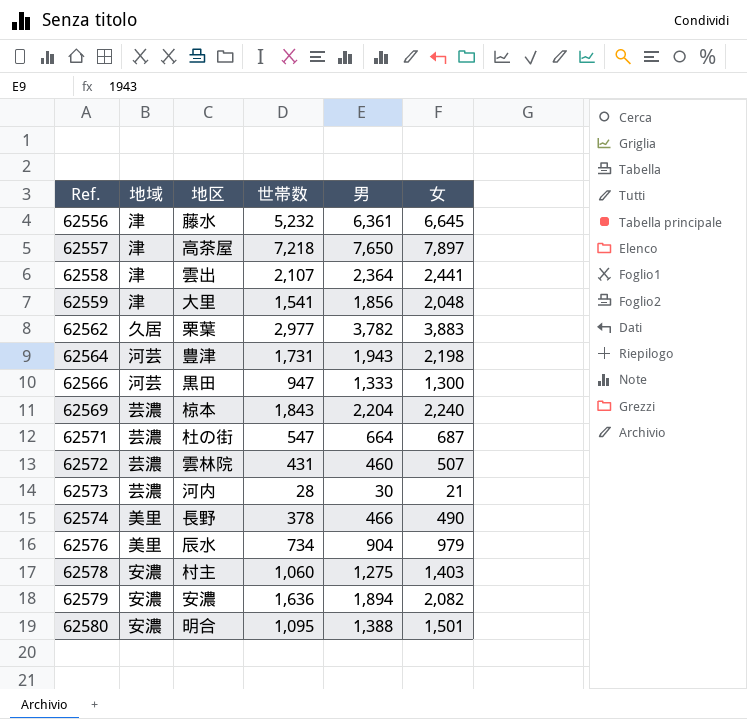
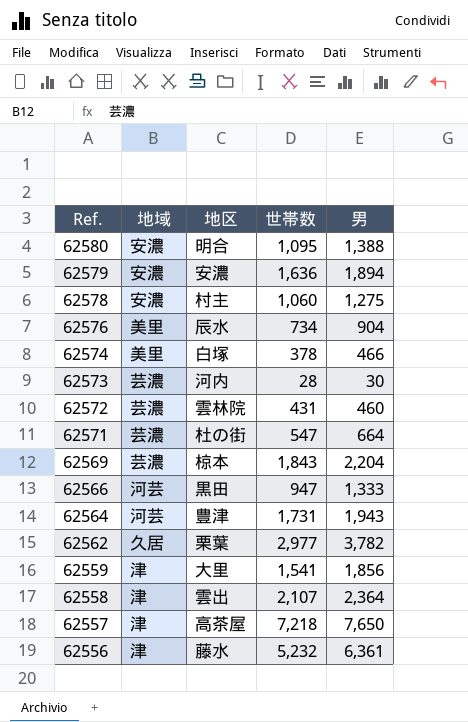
row order: Ref. ascending -> Ref. descending
column 女 | position: 6 -> none
62574 | 地区: 長野 -> 白塚

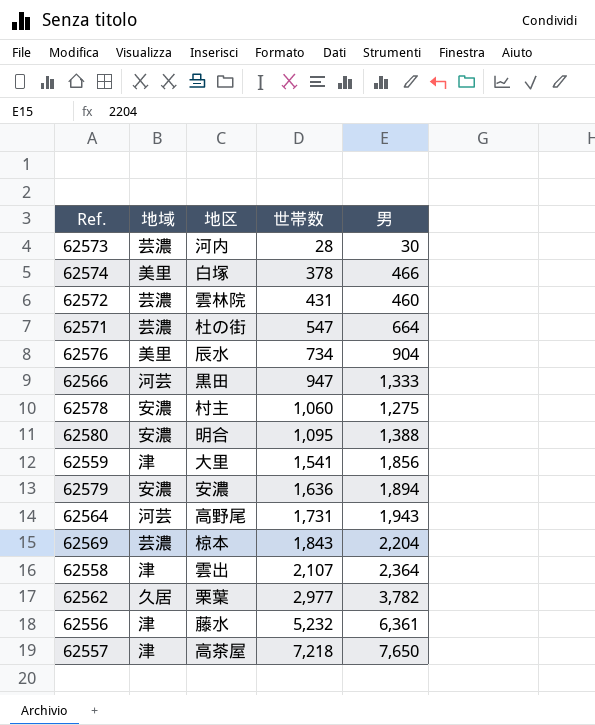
row order: Ref. descending -> 世帯数 ascending
62564 | 地区: 豊津 -> 高野尾

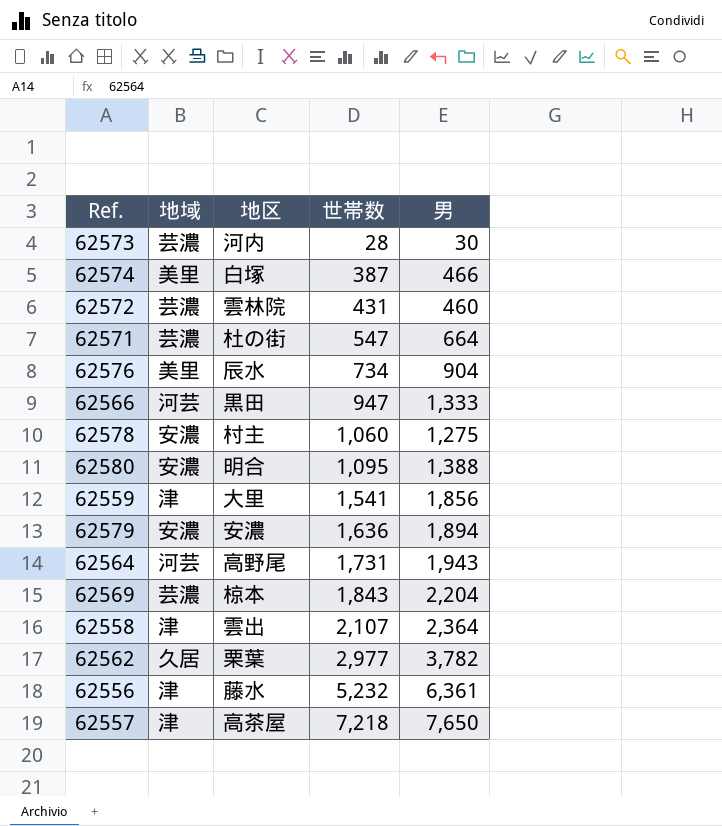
62574 | 世帯数: 378 -> 387

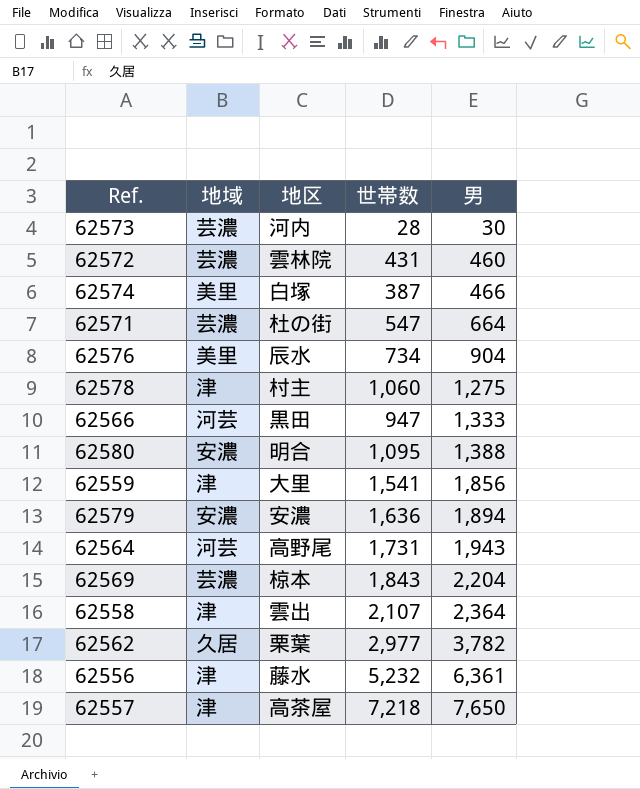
row order: 世帯数 ascending -> 男 ascending
62578 | 地域: 安濃 -> 津

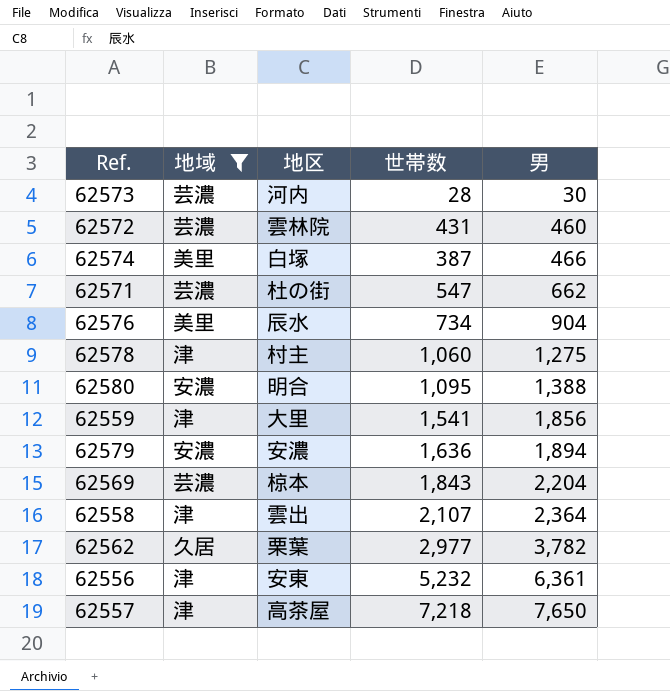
filter: none -> 地域 != 河芸
62571 | 男: 664 -> 662
62556 | 地区: 藤水 -> 安東

